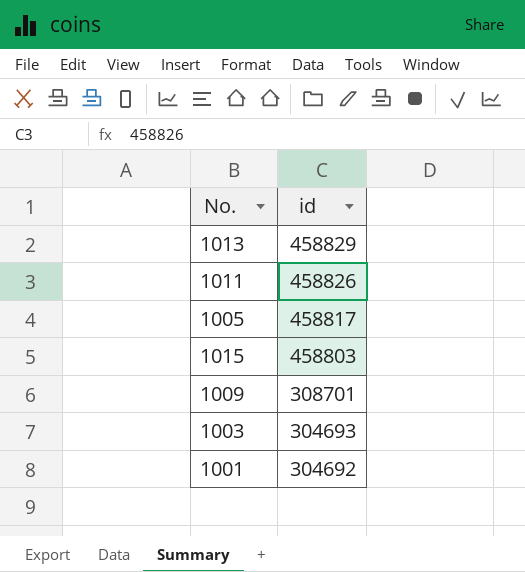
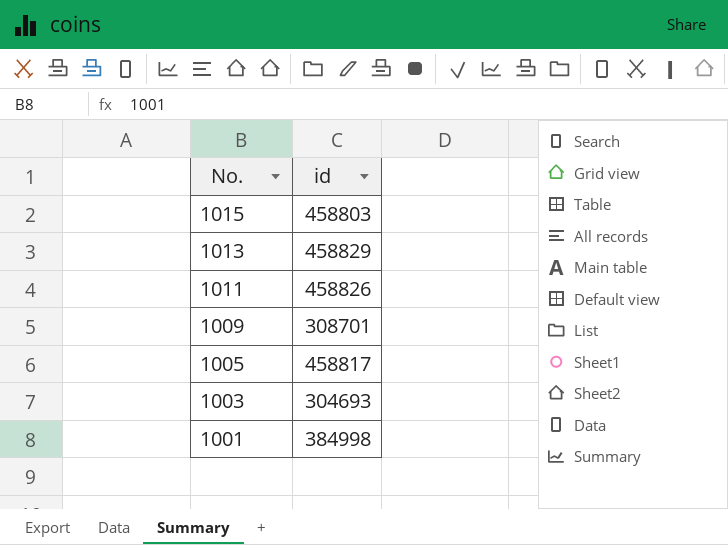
row order: id descending -> No. descending
1001 | id: 304692 -> 384998

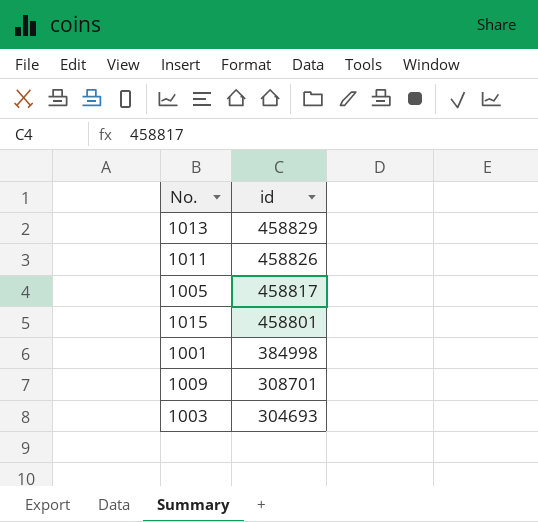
row order: No. descending -> id descending
1015 | id: 458803 -> 458801

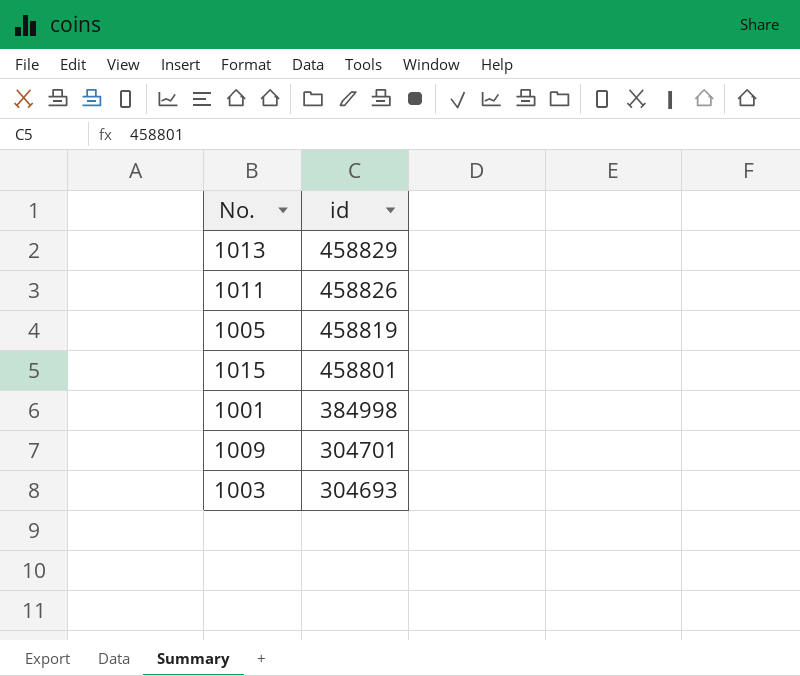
1005 | id: 458817 -> 458819
1009 | id: 308701 -> 304701

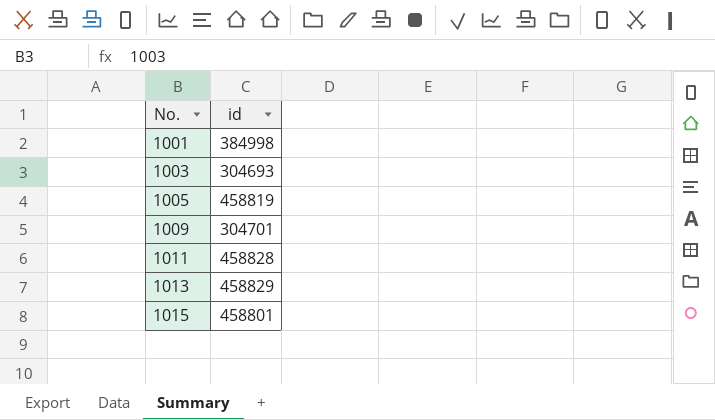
row order: id descending -> No. ascending
1011 | id: 458826 -> 458828

